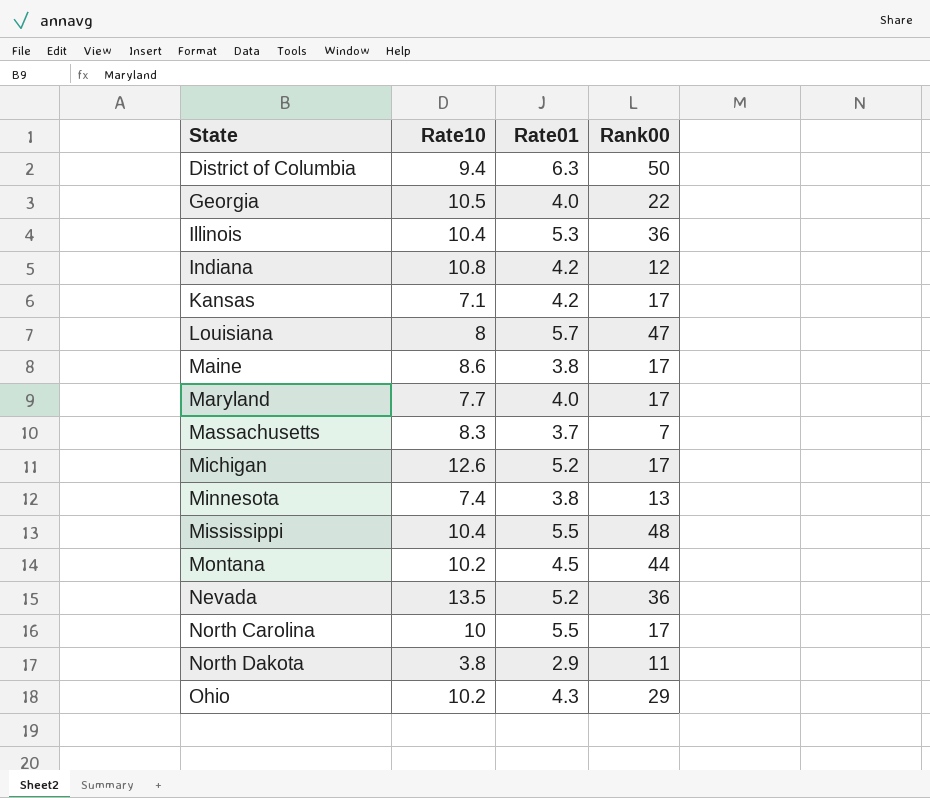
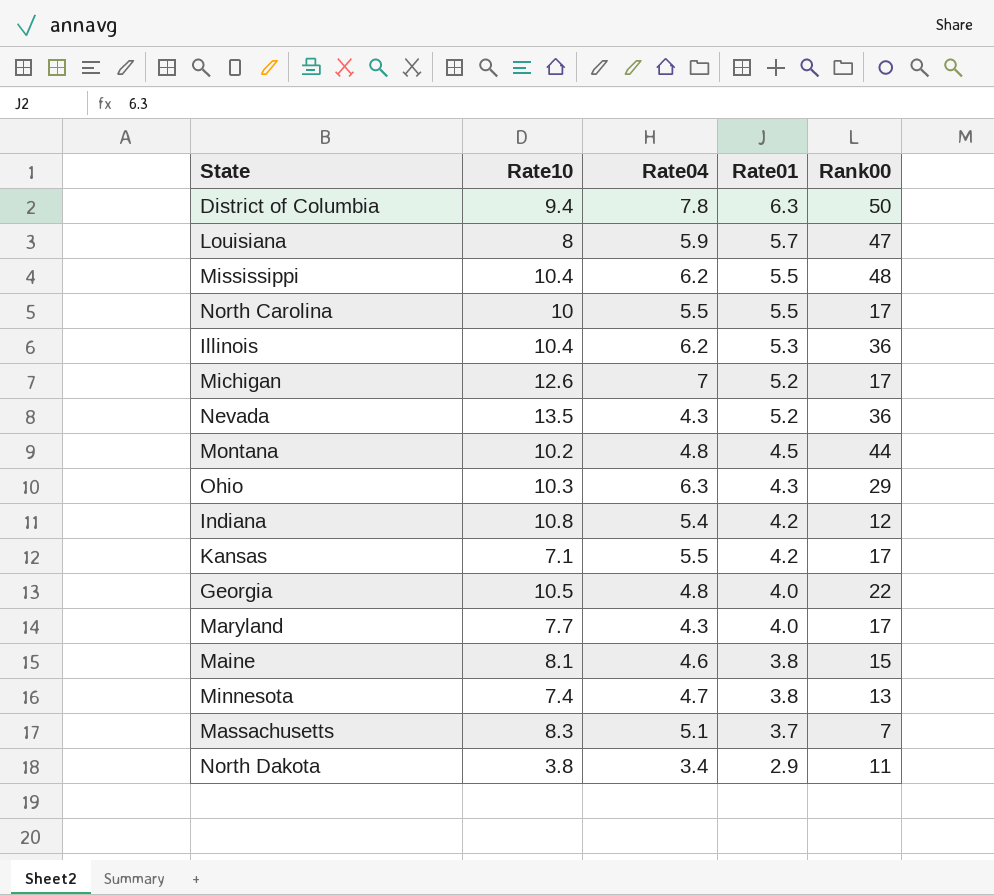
row order: State ascending -> Rate01 descending
column Rate04 | position: none -> 3
Ohio | Rate10: 10.2 -> 10.3
Maine | Rate10: 8.6 -> 8.1
Maine | Rank00: 17 -> 15

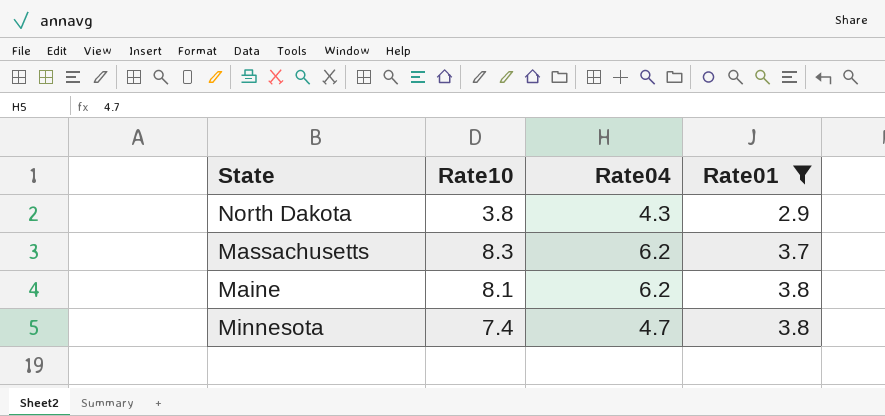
filter: none -> Rate01 <= 3.8
row order: Rate01 descending -> Rate01 ascending
column Rank00 | position: 5 -> none
North Dakota | Rate04: 3.4 -> 4.3
Massachusetts | Rate04: 5.1 -> 6.2
Maine | Rate04: 4.6 -> 6.2

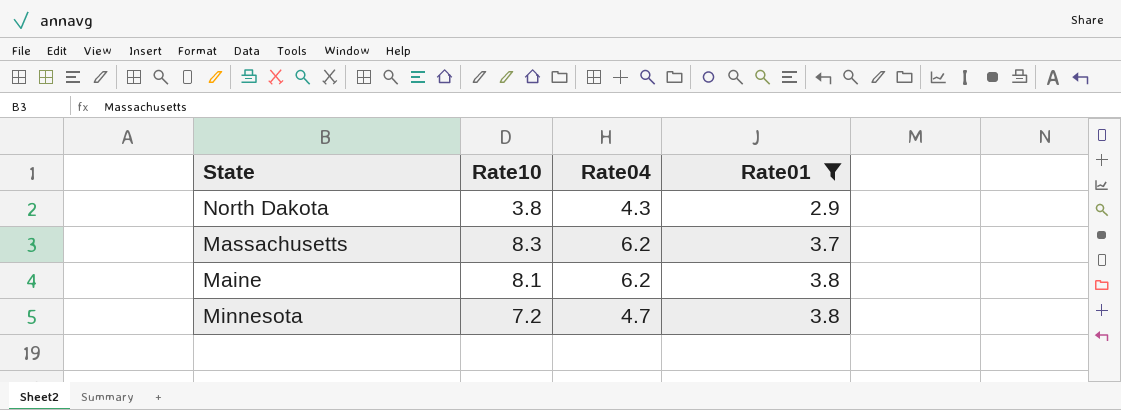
Minnesota | Rate10: 7.4 -> 7.2

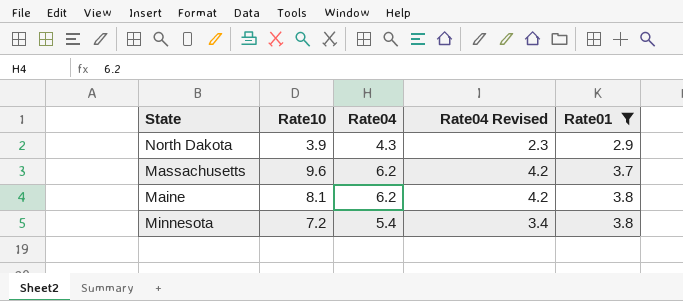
column Rate04 Revised | formula: none -> [Rate04] - 2
North Dakota | Rate10: 3.8 -> 3.9
Massachusetts | Rate10: 8.3 -> 9.6
Minnesota | Rate04: 4.7 -> 5.4

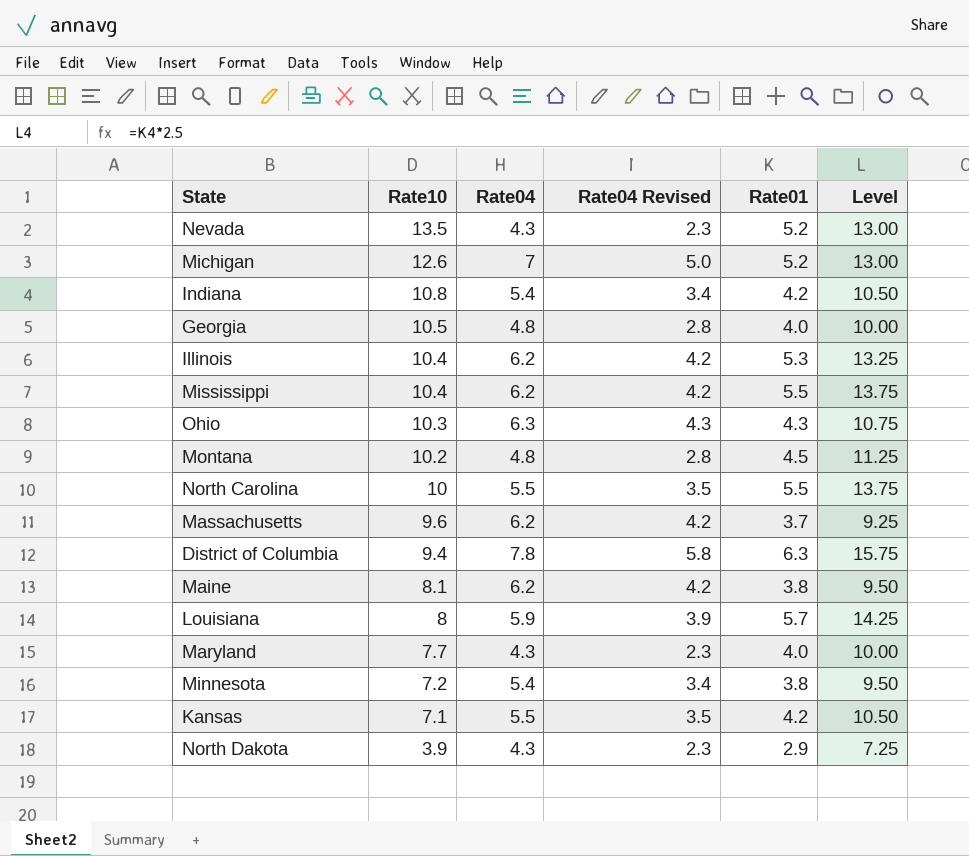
filter: Rate01 <= 3.8 -> none
row order: Rate01 ascending -> Rate10 descending
column Level | formula: none -> [Rate01] * 2.5

